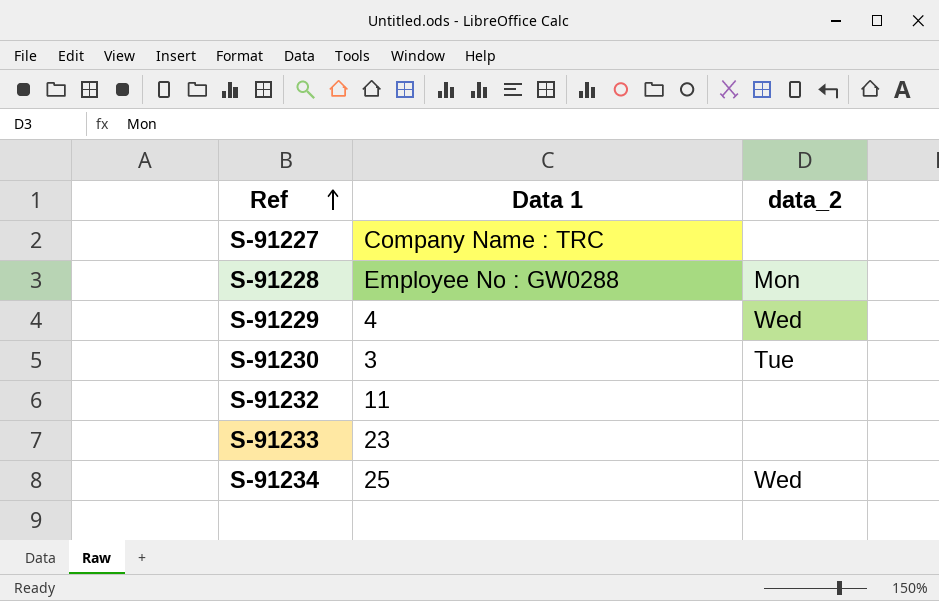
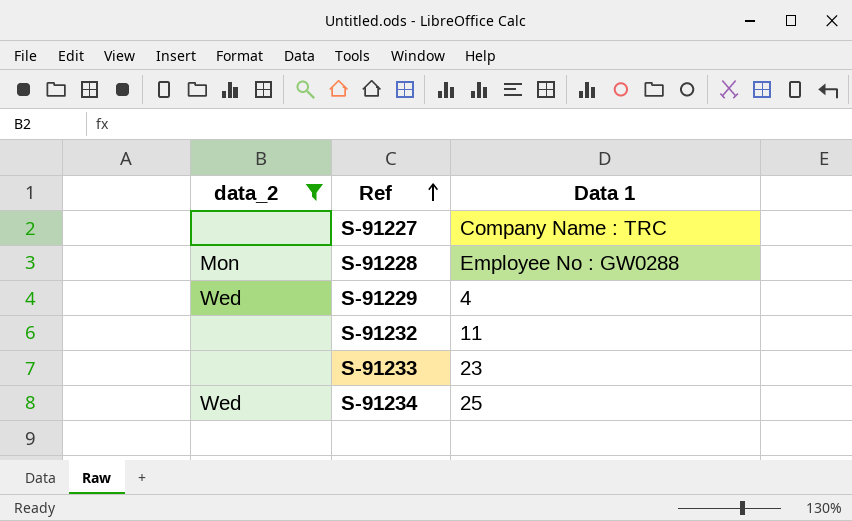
filter: none -> data_2 != Tue
column data_2 | position: 3 -> 1

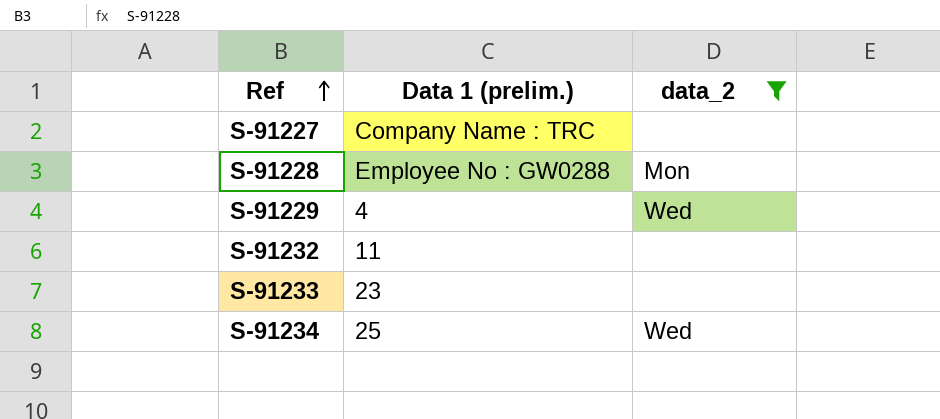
column name: Data 1 -> Data 1 (prelim.)
column data_2 | position: 1 -> 3

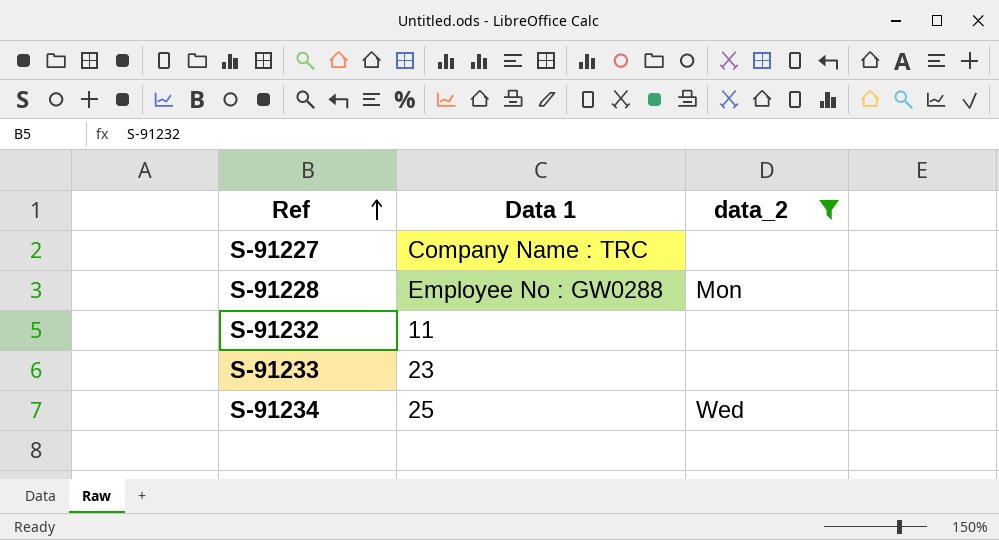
column name: Data 1 (prelim.) -> Data 1
row S-91229: 4 | Wed -> none

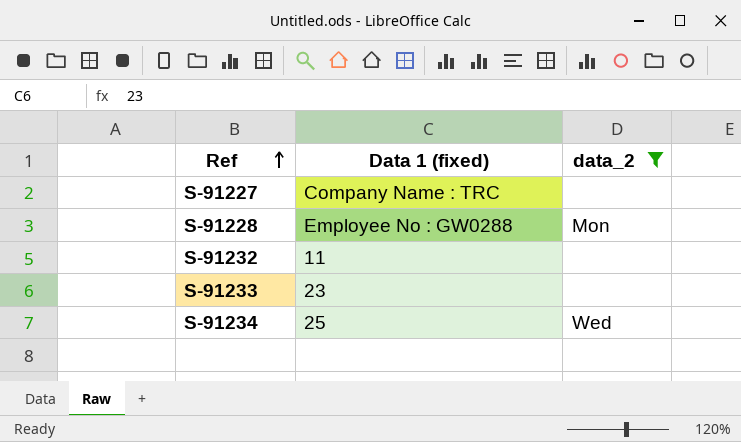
column name: Data 1 -> Data 1 (fixed)

